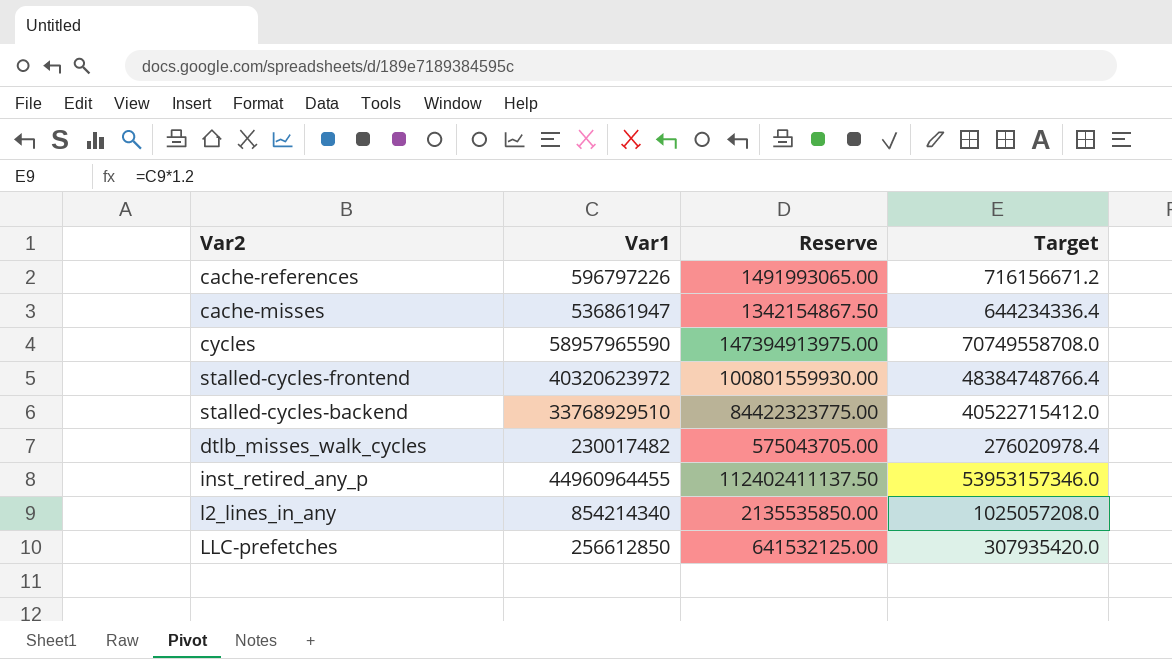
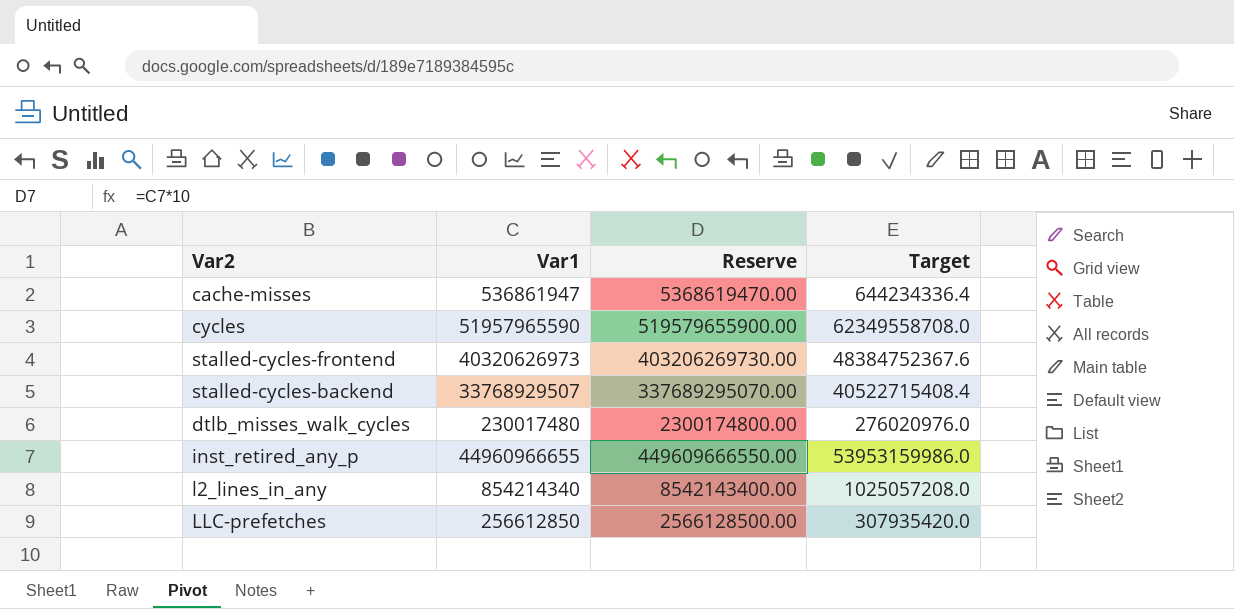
column Reserve | formula: [Var1] * 2.5 -> [Var1] * 10
row cache-references: 596797226 | 1491993065.00 | 716156671.2 -> none
cycles | Var1: 58957965590 -> 51957965590
cycles | Target: 70749558708.0 -> 62349558708.0
stalled-cycles-frontend | Var1: 40320623972 -> 40320626973
stalled-cycles-frontend | Target: 48384748766.4 -> 48384752367.6
stalled-cycles-backend | Var1: 33768929510 -> 33768929507
stalled-cycles-backend | Target: 40522715412.0 -> 40522715408.4
dtlb_misses_walk_cycles | Var1: 230017482 -> 230017480
dtlb_misses_walk_cycles | Target: 276020978.4 -> 276020976.0
inst_retired_any_p | Var1: 44960964455 -> 44960966655
inst_retired_any_p | Target: 53953157346.0 -> 53953159986.0

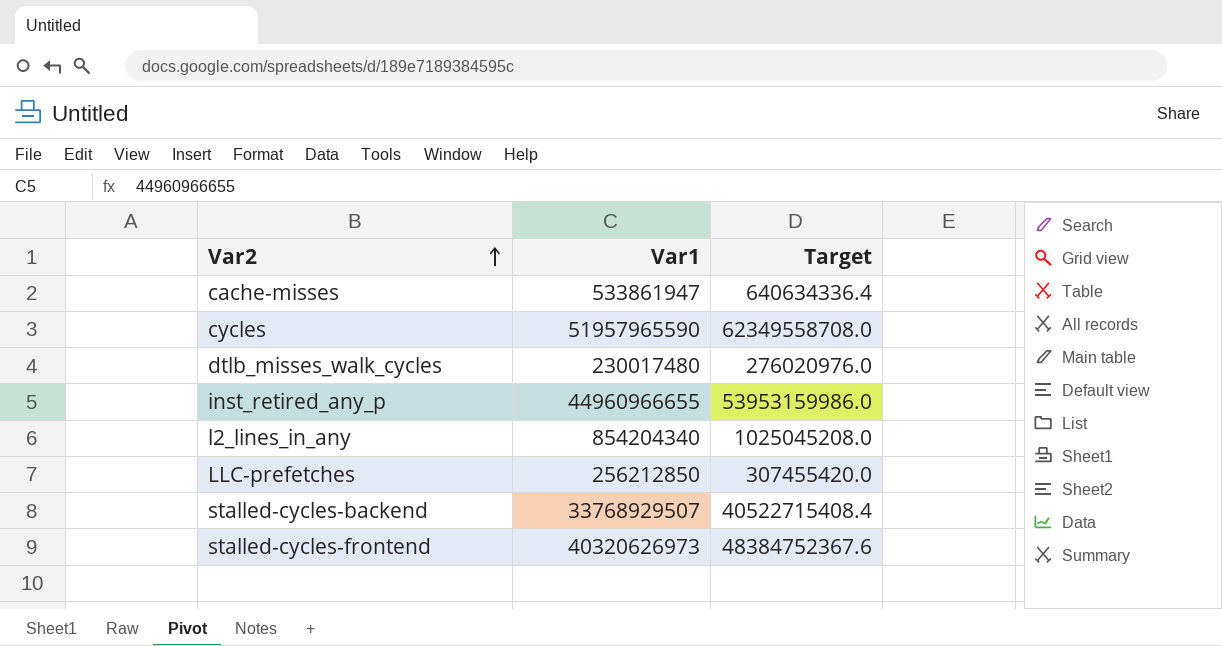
row order: none -> Var2 ascending
column Reserve | formula: [Var1] * 10 -> none
cache-misses | Var1: 536861947 -> 533861947
cache-misses | Target: 644234336.4 -> 640634336.4
l2_lines_in_any | Var1: 854214340 -> 854204340
l2_lines_in_any | Target: 1025057208.0 -> 1025045208.0
LLC-prefetches | Var1: 256612850 -> 256212850
LLC-prefetches | Target: 307935420.0 -> 307455420.0

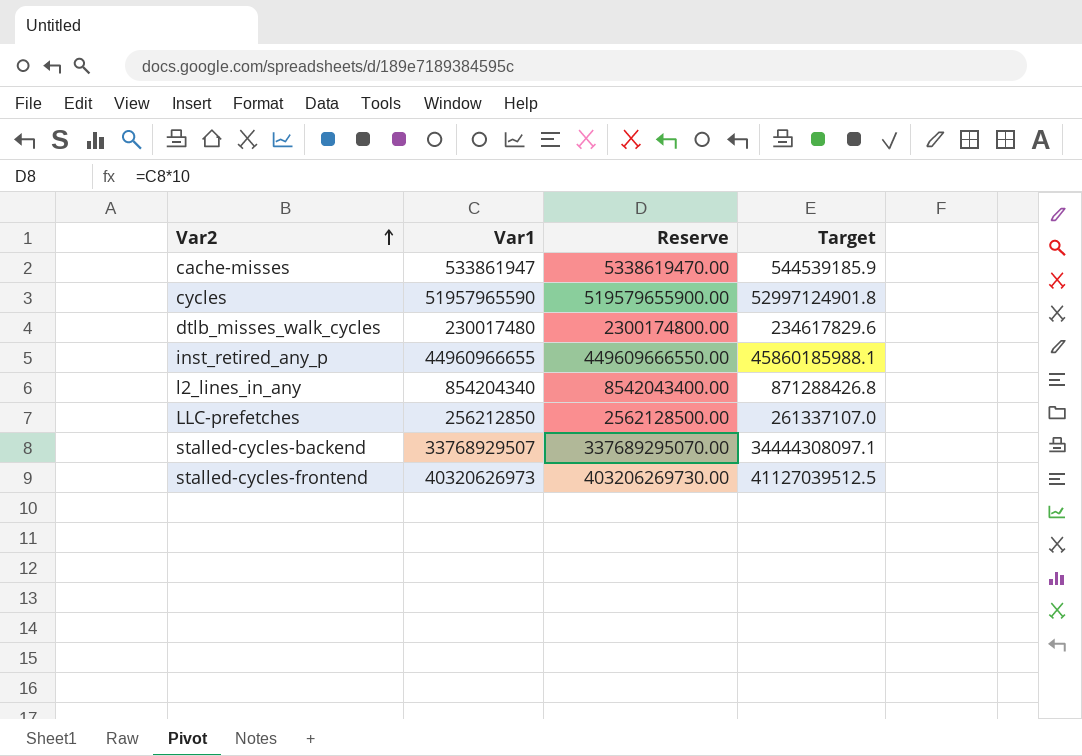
column Reserve | formula: none -> [Var1] * 10
column Target | formula: [Var1] * 1.2 -> [Var1] * 1.02

